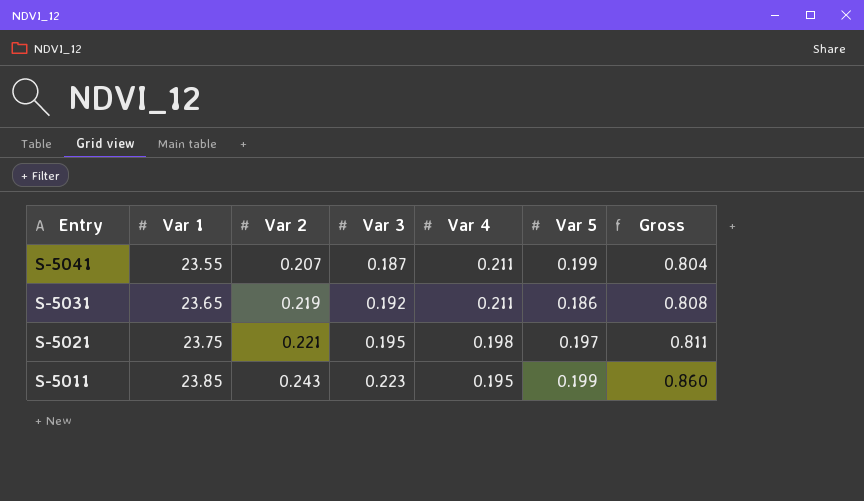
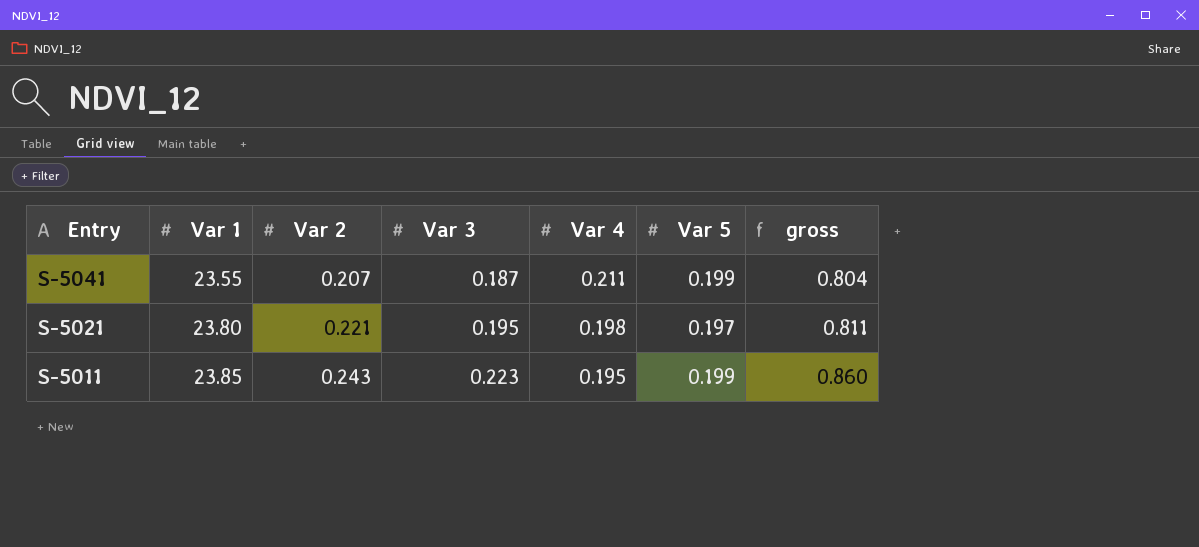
column name: Gross -> gross
row S-5031: 23.65 | 0.219 | 0.192 | 0.211 | 0.186 | 0.808 -> none
S-5021 | Var 1: 23.75 -> 23.80

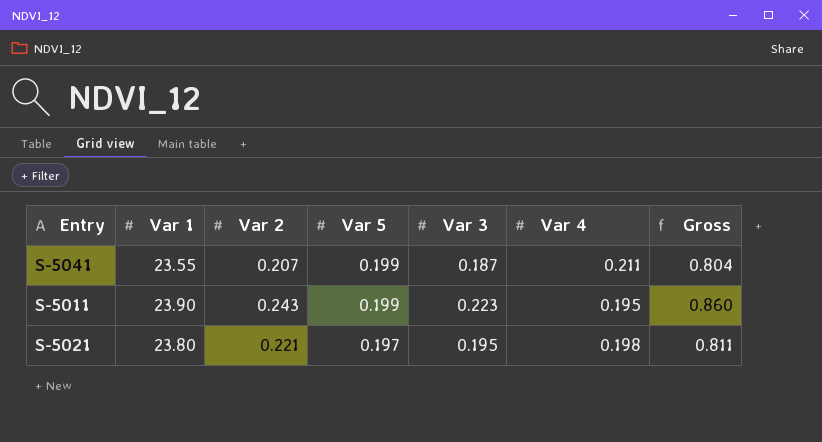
row order: Entry descending -> Var 5 descending
column Var 5 | position: 6 -> 4
column name: gross -> Gross
S-5011 | Var 1: 23.85 -> 23.90

